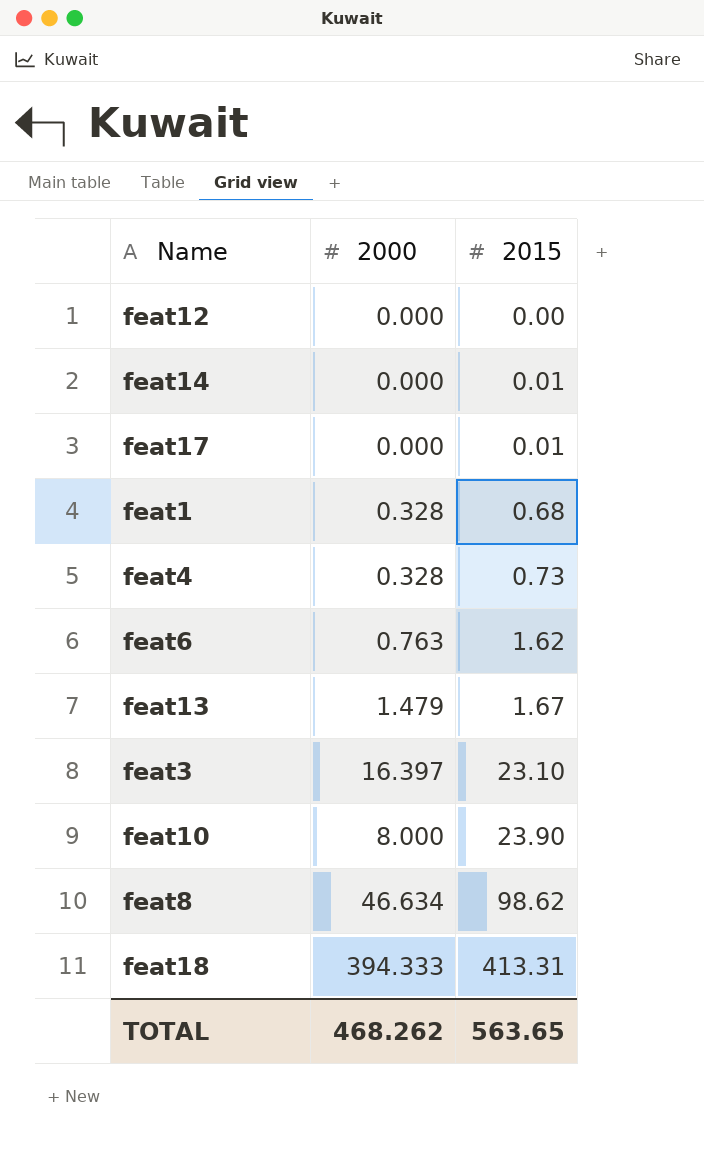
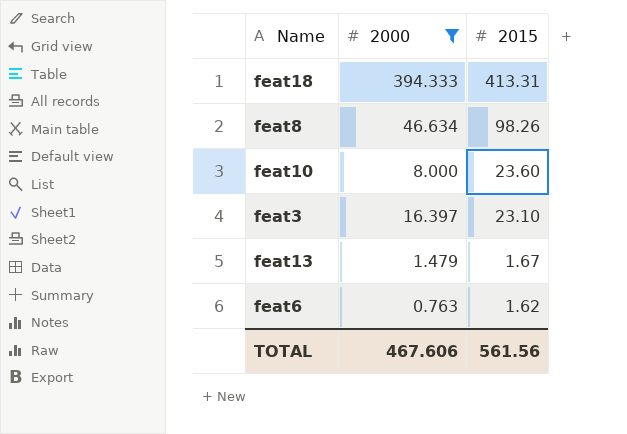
filter: none -> 2000 >= 0.763
row order: 2015 ascending -> 2015 descending
feat8 | 2015: 98.62 -> 98.26
feat10 | 2015: 23.90 -> 23.60
TOTAL | 2000: 468.262 -> 467.606
TOTAL | 2015: 563.65 -> 561.56

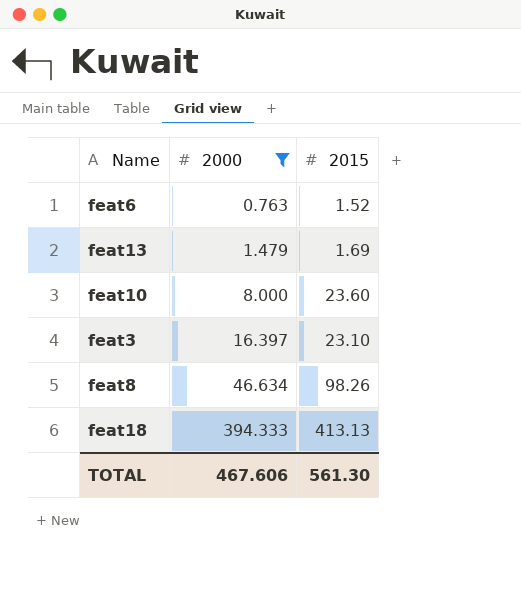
row order: 2015 descending -> 2000 ascending
feat6 | 2015: 1.62 -> 1.52
feat13 | 2015: 1.67 -> 1.69
feat18 | 2015: 413.31 -> 413.13
TOTAL | 2015: 561.56 -> 561.30

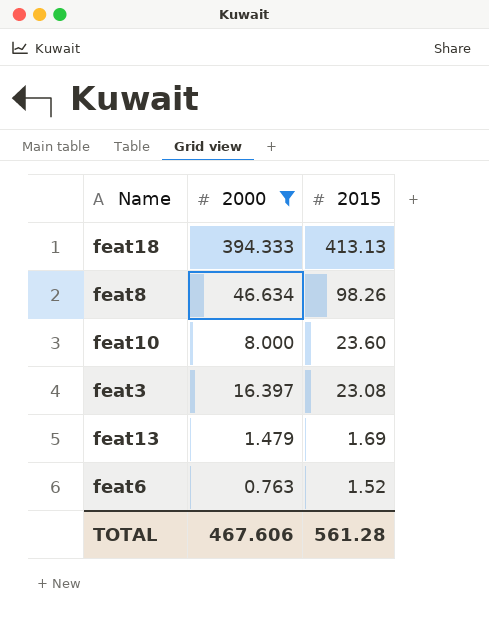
row order: 2000 ascending -> 2015 descending
feat3 | 2015: 23.10 -> 23.08
TOTAL | 2015: 561.30 -> 561.28

